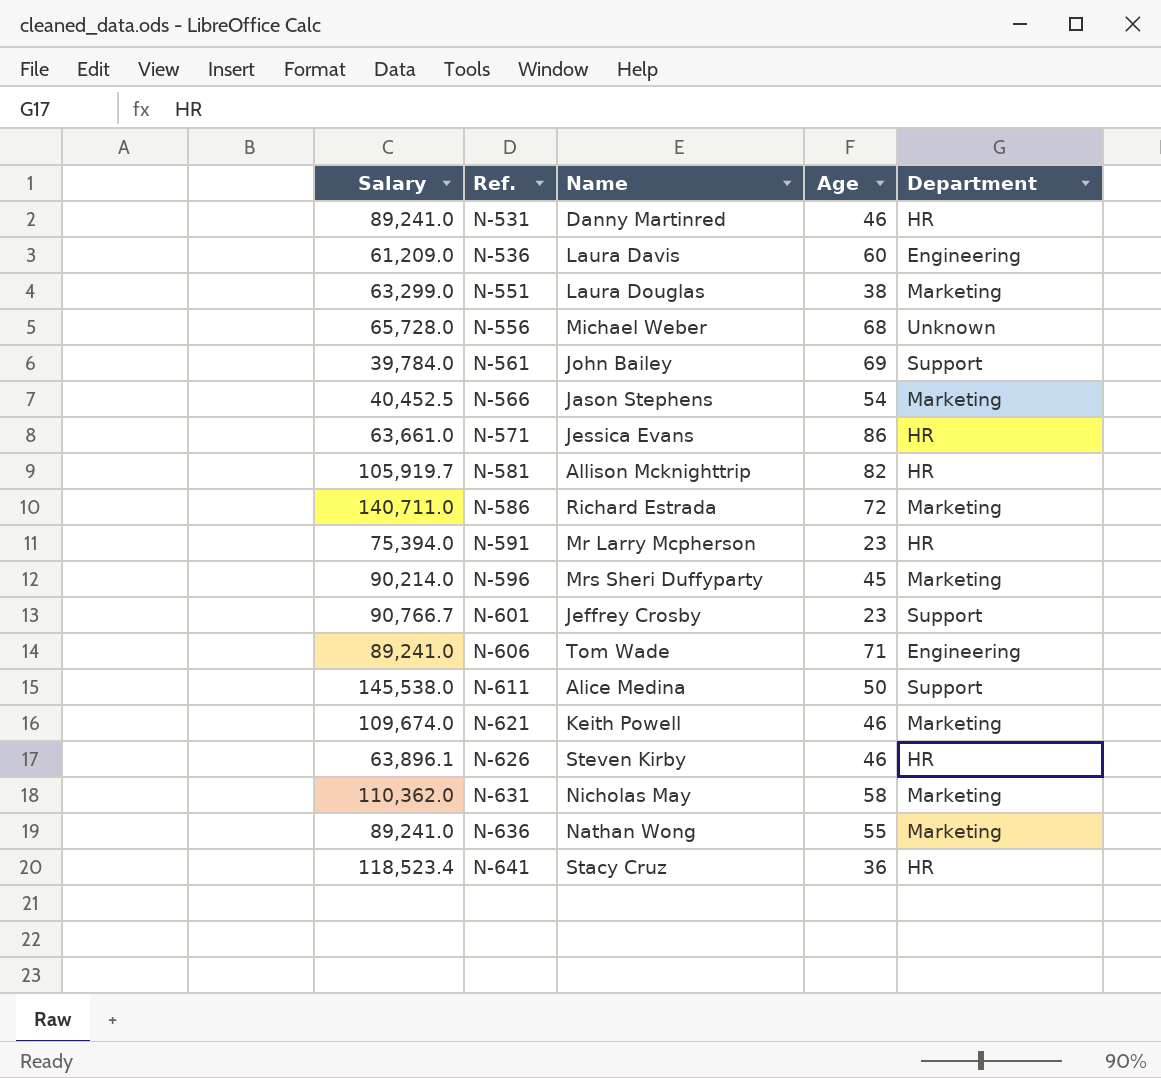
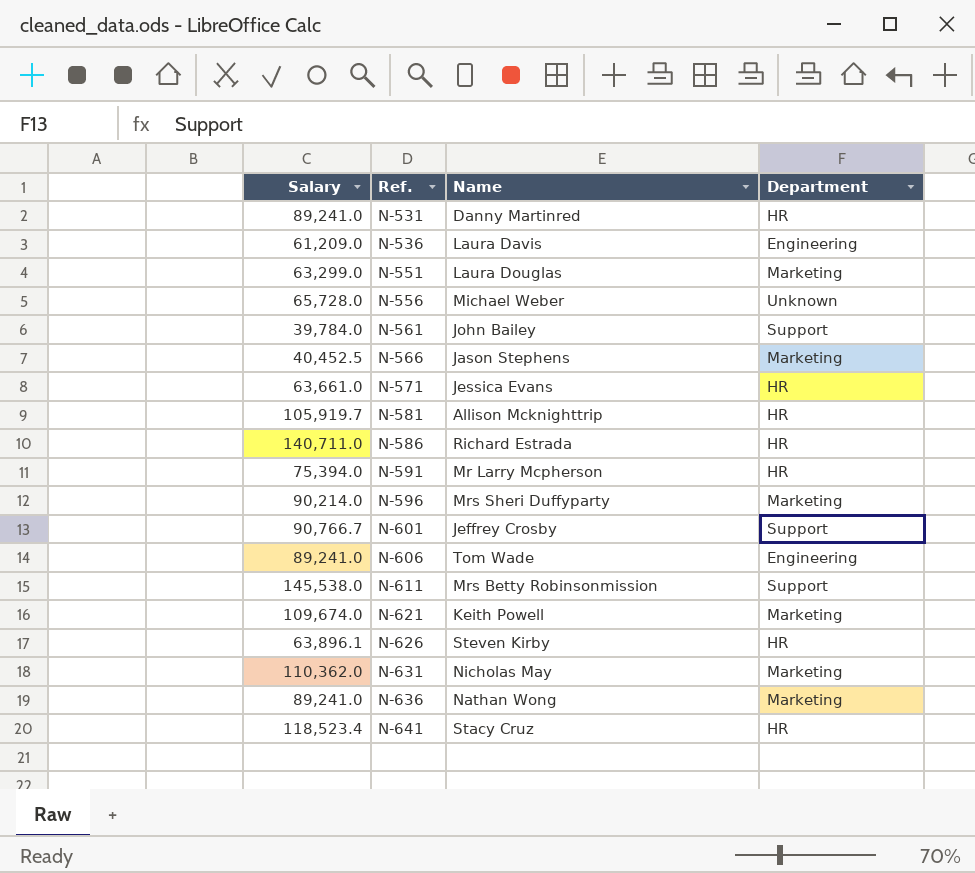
column Age | position: 4 -> none
N-586 | Department: Marketing -> HR
N-611 | Name: Alice Medina -> Mrs Betty Robinsonmission

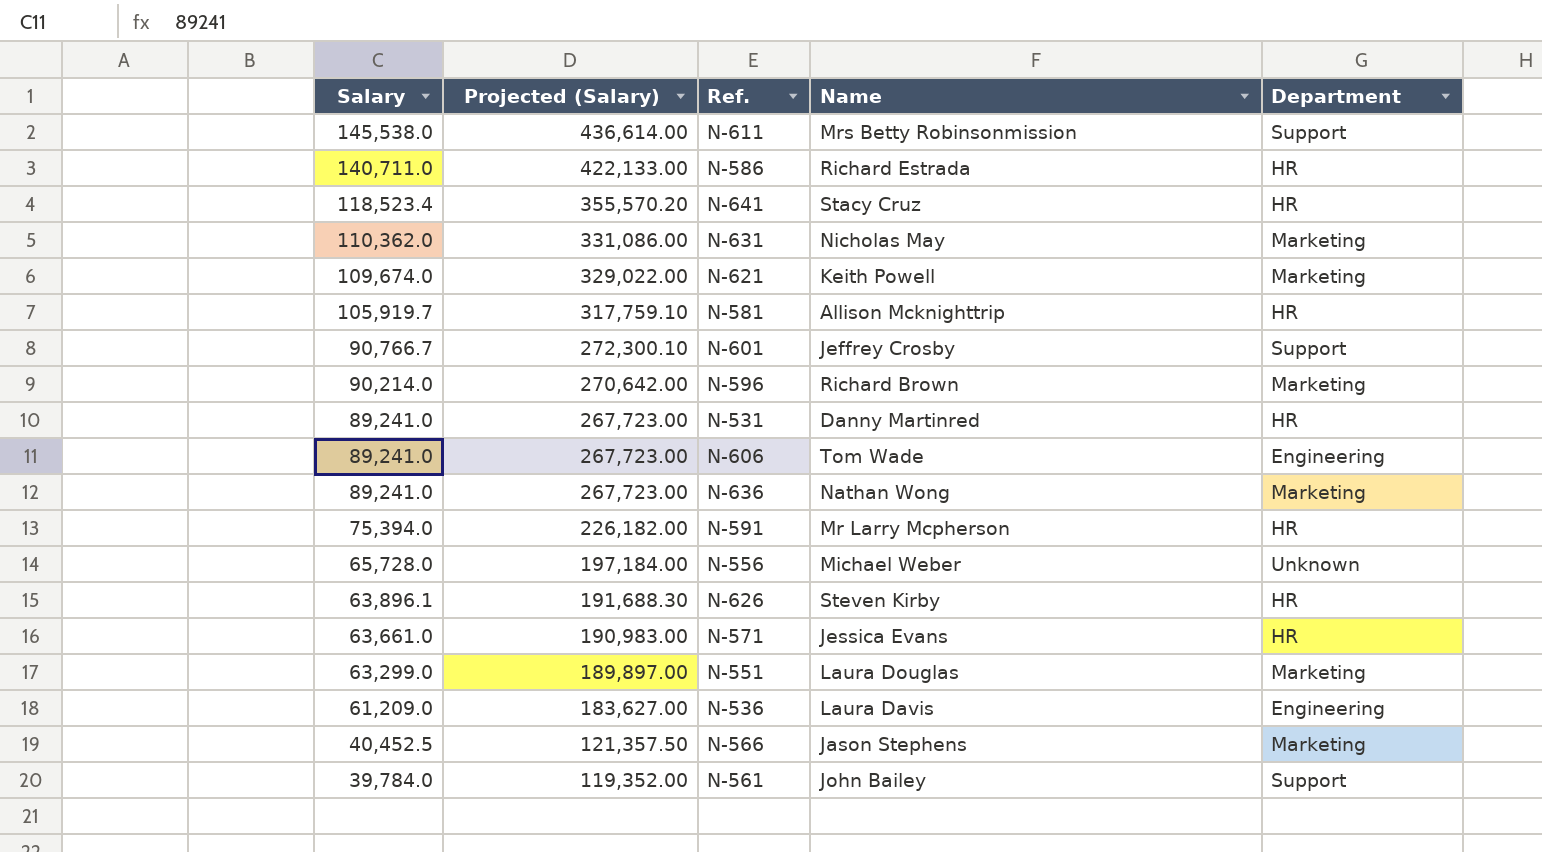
row order: Ref. ascending -> Salary descending
column Projected (Salary) | formula: none -> [Salary] * 3
N-596 | Name: Mrs Sheri Duffyparty -> Richard Brown

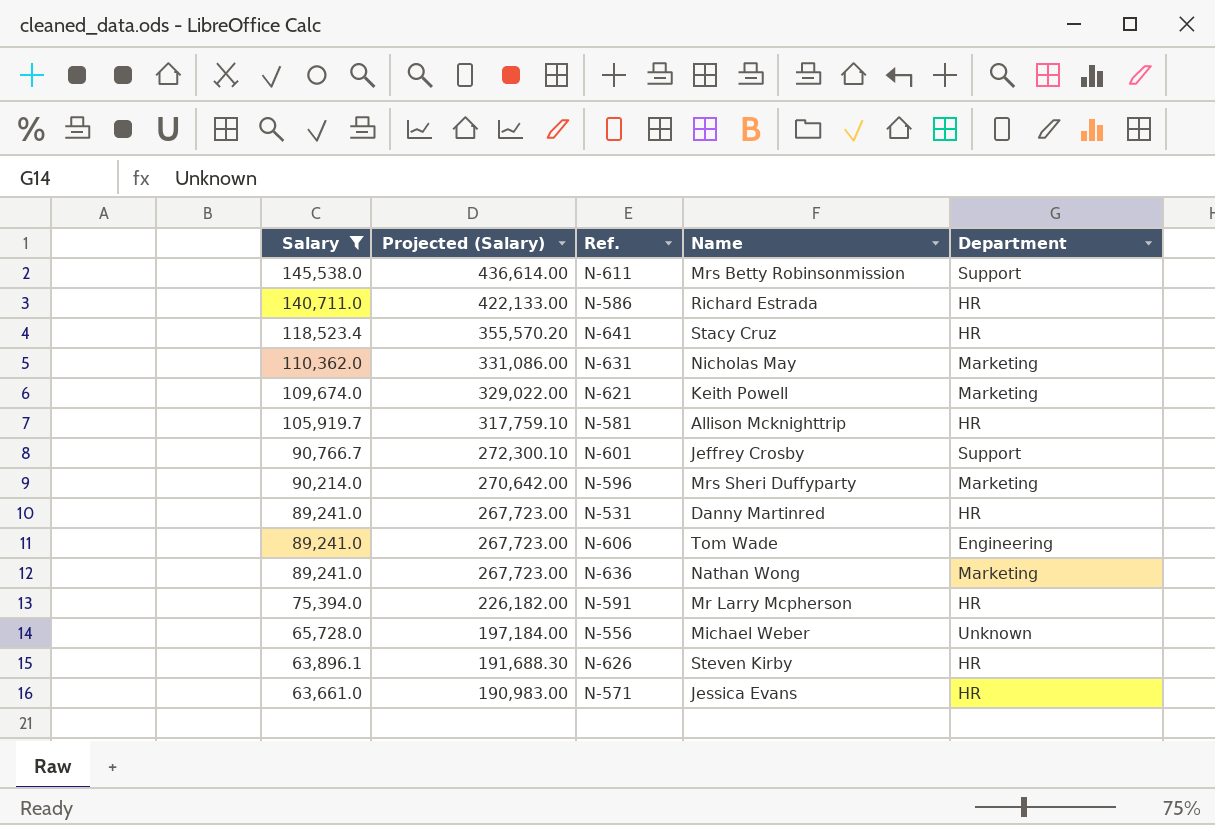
filter: none -> Salary >= 63,661.0
N-596 | Name: Richard Brown -> Mrs Sheri Duffyparty

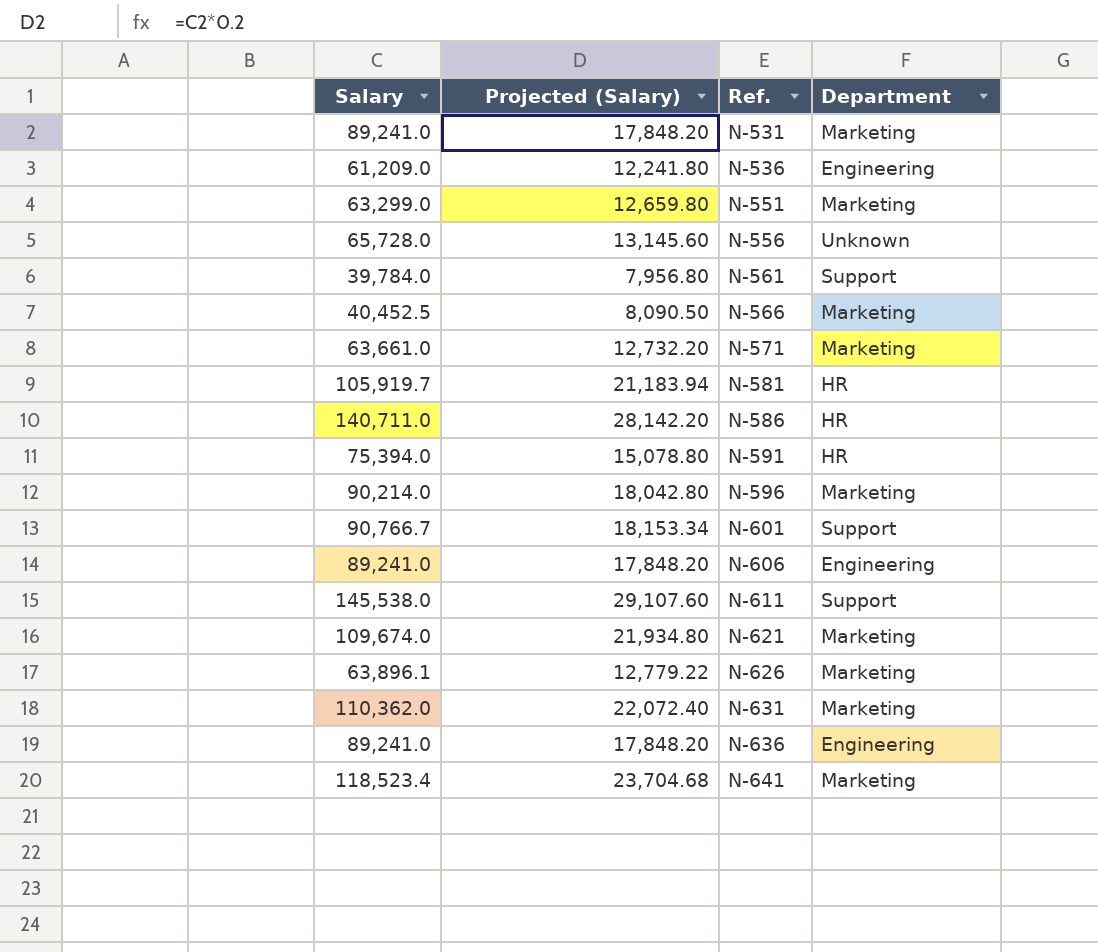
filter: Salary >= 63,661.0 -> none
row order: Salary descending -> Ref. ascending
column Name | position: 4 -> none
column Projected (Salary) | formula: [Salary] * 3 -> [Salary] * 0.2
N-531 | Department: HR -> Marketing
N-571 | Department: HR -> Marketing
N-626 | Department: HR -> Marketing
N-636 | Department: Marketing -> Engineering
N-641 | Department: HR -> Marketing

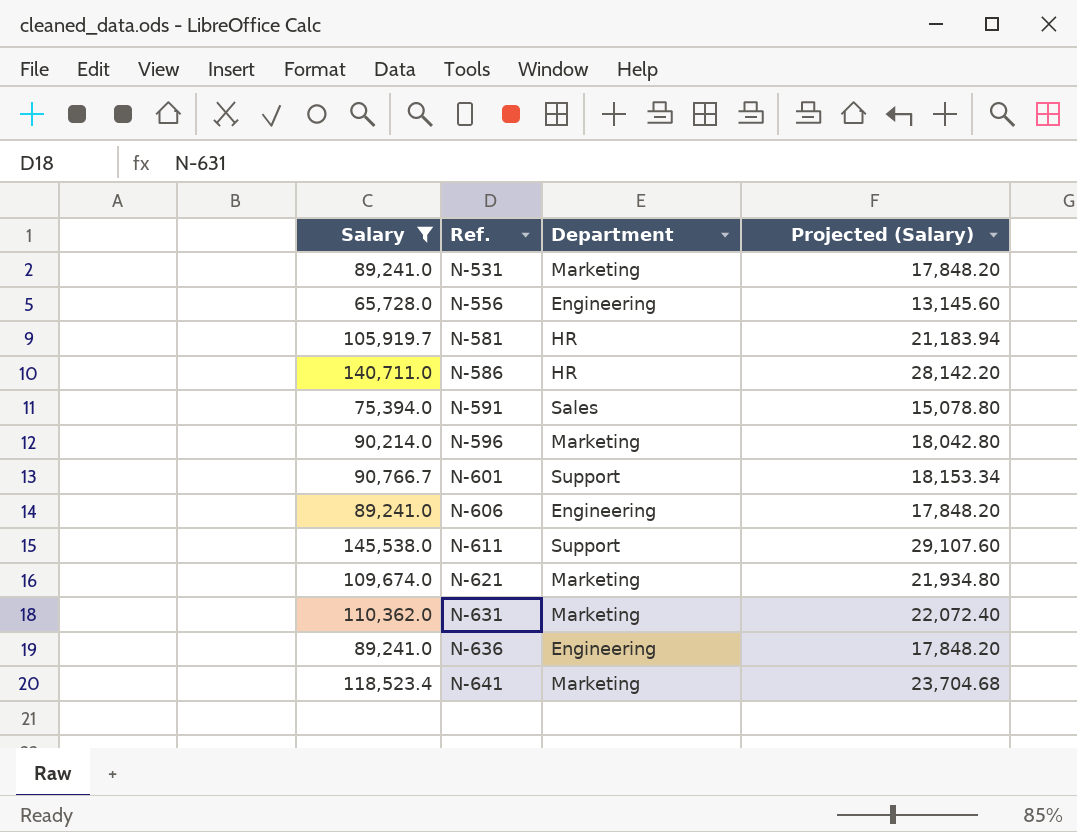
filter: none -> Salary >= 65,728.0
column Projected (Salary) | position: 2 -> 4
N-556 | Department: Unknown -> Engineering
N-591 | Department: HR -> Sales

